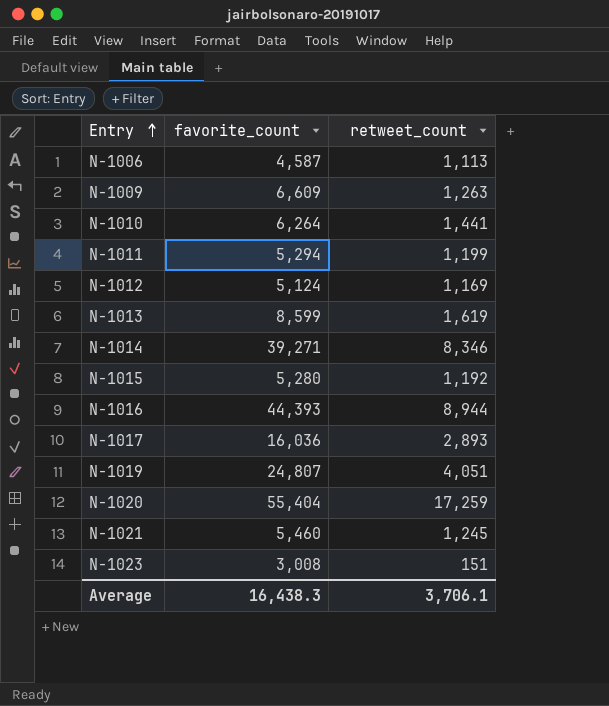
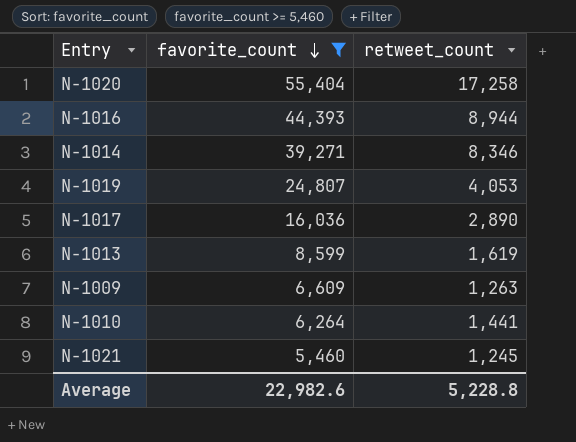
filter: none -> favorite_count >= 5,460
row order: Entry ascending -> favorite_count descending
N-1020 | retweet_count: 17,259 -> 17,258
N-1019 | retweet_count: 4,051 -> 4,053
N-1017 | retweet_count: 2,893 -> 2,890
Average | favorite_count: 16,438.3 -> 22,982.6
Average | retweet_count: 3,706.1 -> 5,228.8

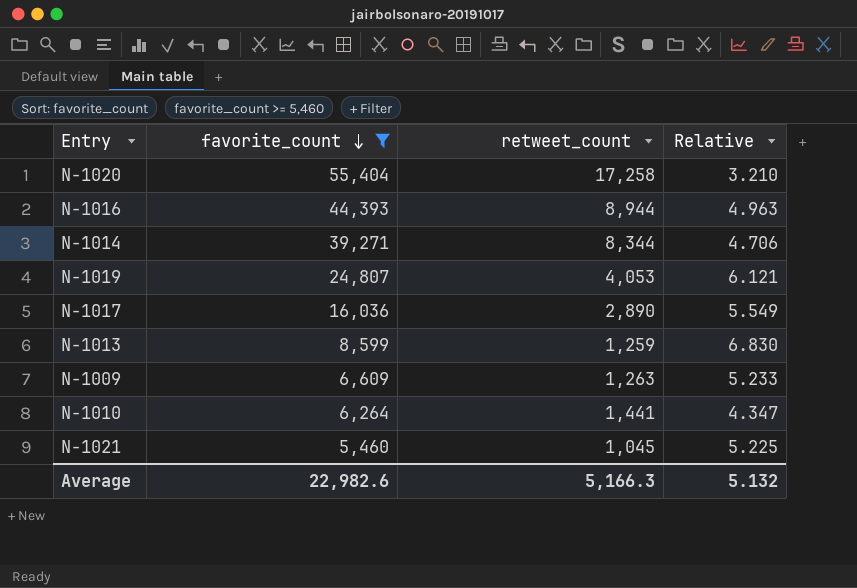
column Relative | formula: none -> [favorite_count] / [retweet_count]
N-1014 | retweet_count: 8,346 -> 8,344
N-1013 | retweet_count: 1,619 -> 1,259
N-1021 | retweet_count: 1,245 -> 1,045
Average | retweet_count: 5,228.8 -> 5,166.3

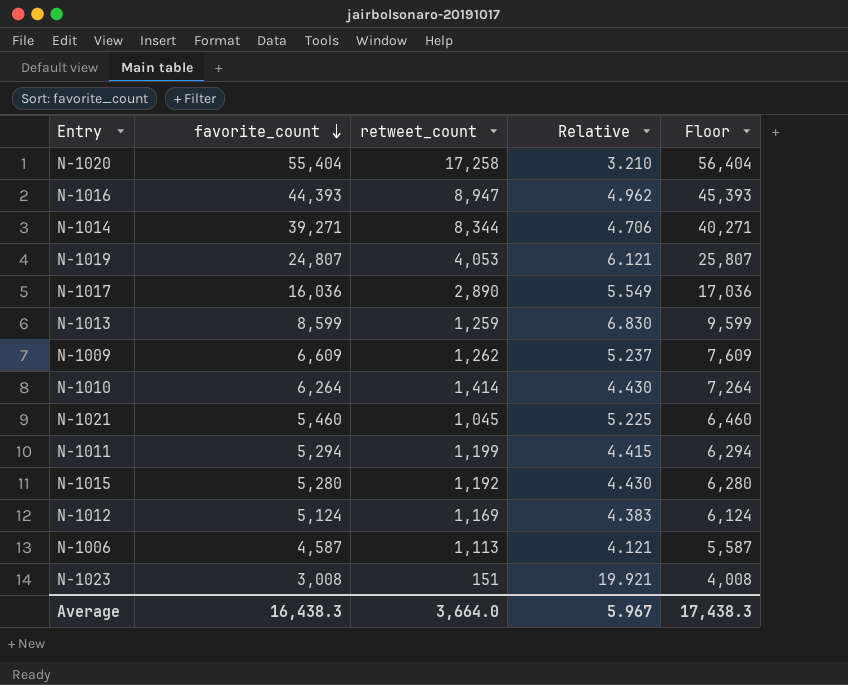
filter: favorite_count >= 5,460 -> none
column Floor | formula: none -> [favorite_count] + 1000
N-1016 | retweet_count: 8,944 -> 8,947
N-1016 | Relative: 4.963 -> 4.962
N-1009 | retweet_count: 1,263 -> 1,262
N-1009 | Relative: 5.233 -> 5.237
N-1010 | retweet_count: 1,441 -> 1,414
N-1010 | Relative: 4.347 -> 4.430
Average | favorite_count: 22,982.6 -> 16,438.3
Average | retweet_count: 5,166.3 -> 3,664.0
Average | Relative: 5.132 -> 5.967

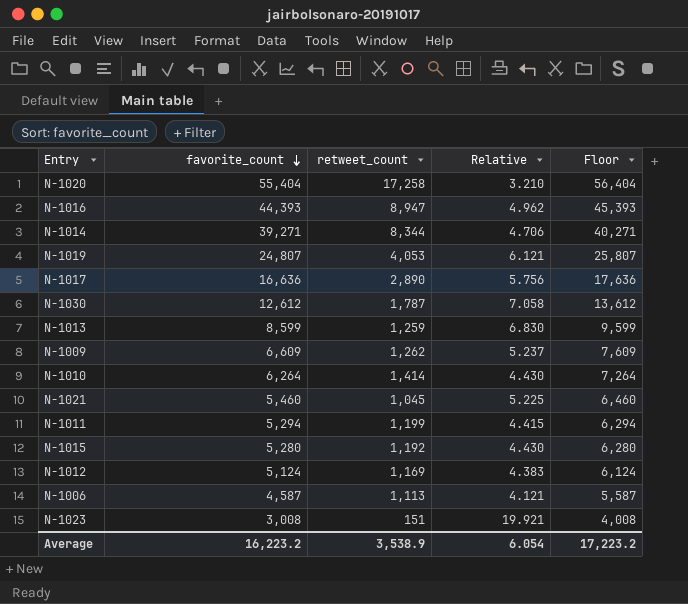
N-1017 | favorite_count: 16,036 -> 16,636
N-1017 | Relative: 5.549 -> 5.756
N-1017 | Floor: 17,036 -> 17,636
row N-1030: none -> 12,612 | 1,787 | 7.058 | 13,612
Average | favorite_count: 16,438.3 -> 16,223.2
Average | retweet_count: 3,664.0 -> 3,538.9
Average | Relative: 5.967 -> 6.054
Average | Floor: 17,438.3 -> 17,223.2

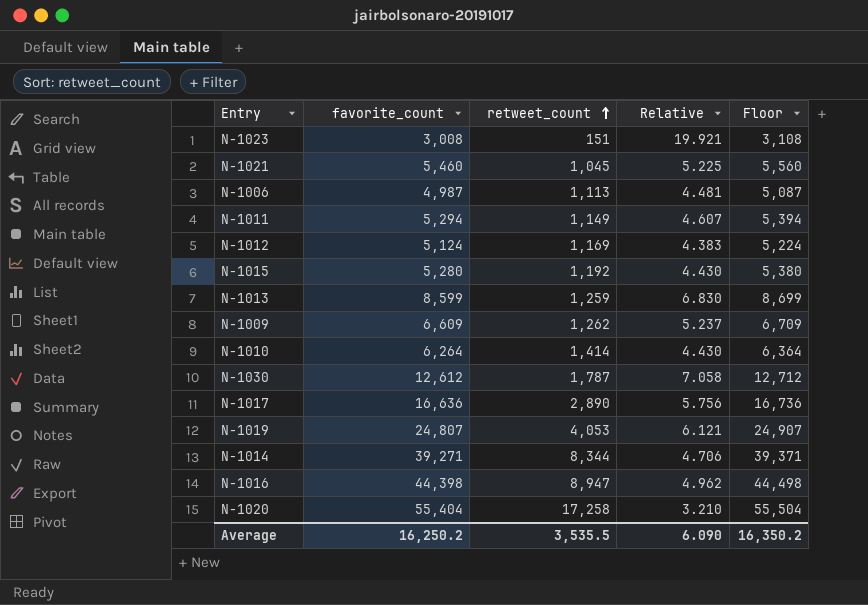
row order: favorite_count descending -> retweet_count ascending
column Floor | formula: [favorite_count] + 1000 -> [favorite_count] + 100
N-1006 | favorite_count: 4,587 -> 4,987
N-1006 | Relative: 4.121 -> 4.481
N-1011 | retweet_count: 1,199 -> 1,149
N-1011 | Relative: 4.415 -> 4.607
N-1016 | favorite_count: 44,393 -> 44,398
Average | favorite_count: 16,223.2 -> 16,250.2
Average | retweet_count: 3,538.9 -> 3,535.5
Average | Relative: 6.054 -> 6.090
Average | Floor: 17,223.2 -> 16,350.2

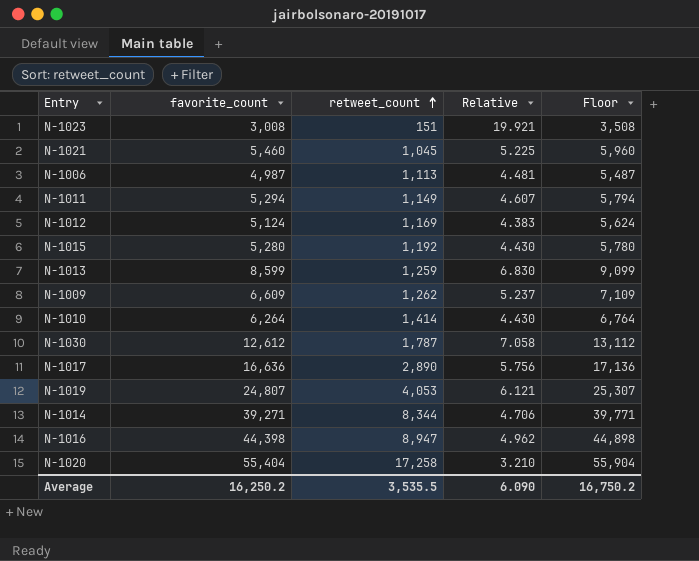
column Floor | formula: [favorite_count] + 100 -> [favorite_count] + 500
Average | Floor: 16,350.2 -> 16,750.2

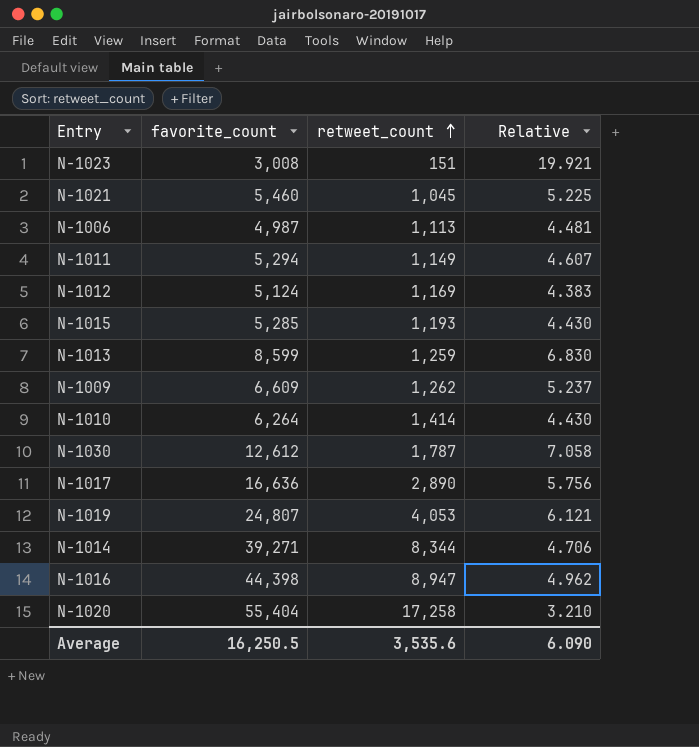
column Floor | formula: [favorite_count] + 500 -> none
N-1015 | favorite_count: 5,280 -> 5,285
N-1015 | retweet_count: 1,192 -> 1,193
Average | favorite_count: 16,250.2 -> 16,250.5
Average | retweet_count: 3,535.5 -> 3,535.6

